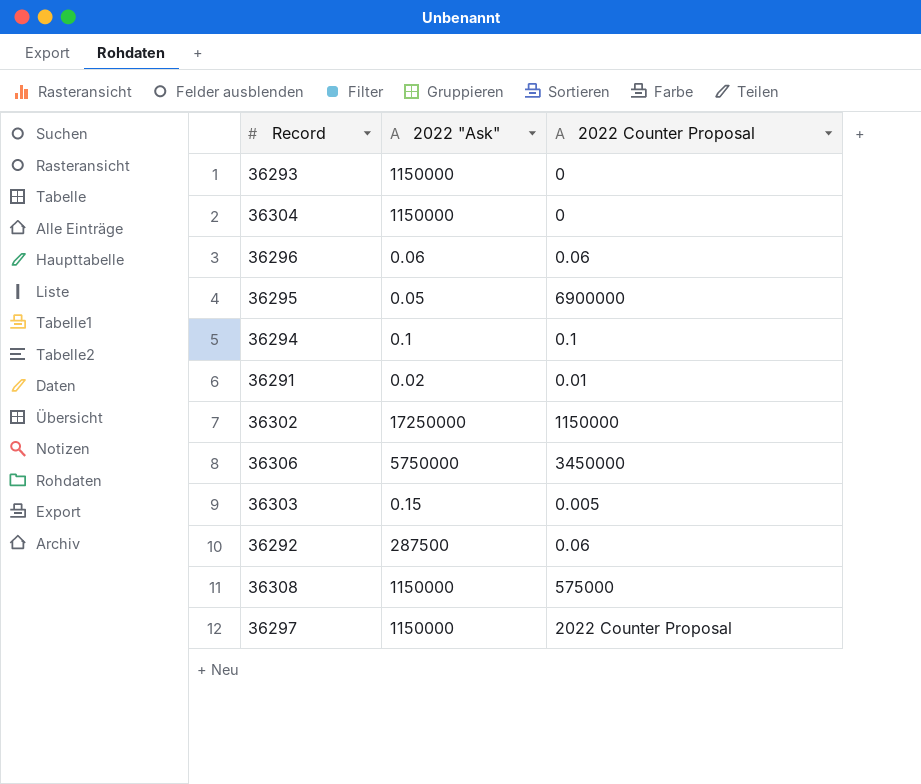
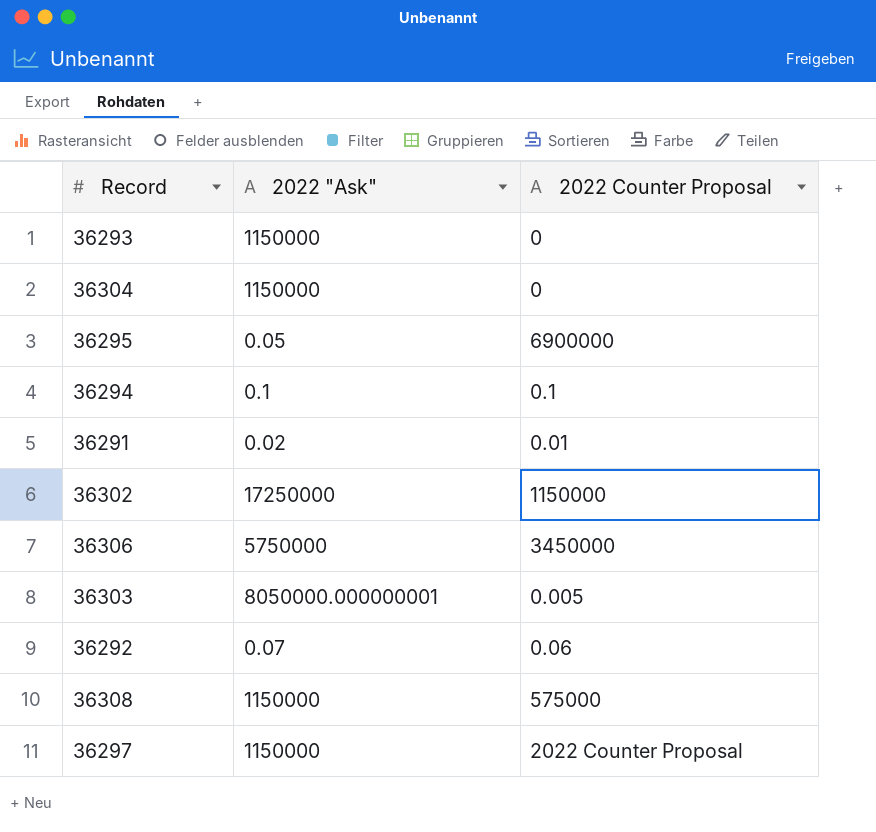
row 36296: 0.06 | 0.06 -> none
36303 | 2022 "Ask": 0.15 -> 8050000.000000001
36292 | 2022 "Ask": 287500 -> 0.07

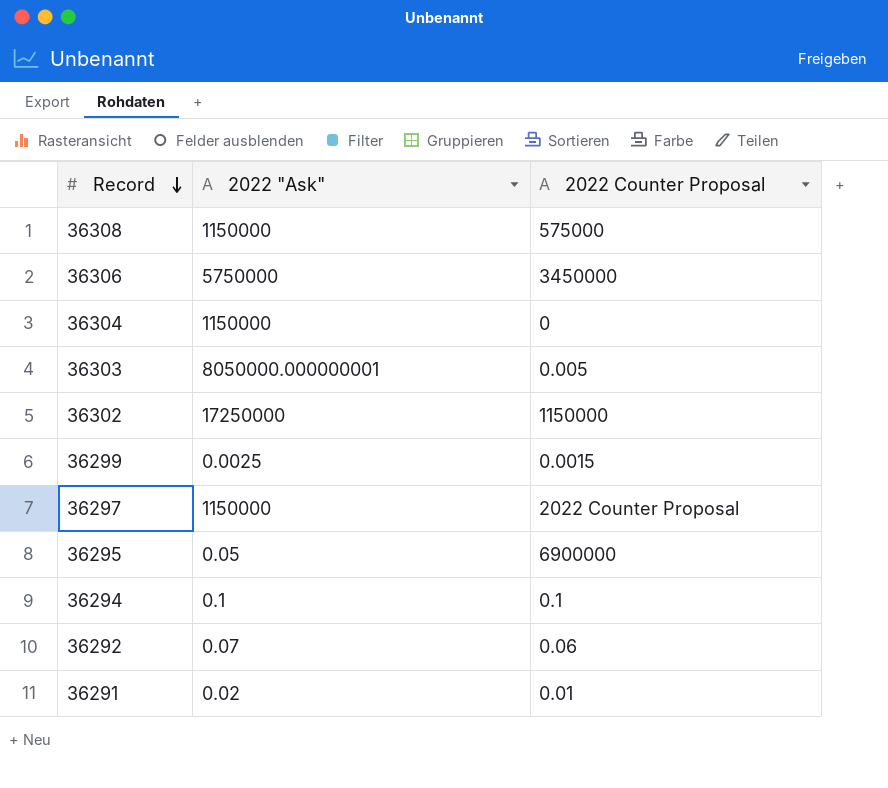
row order: none -> Record descending
row 36293: 1150000 | 0 -> none
row 36299: none -> 0.0025 | 0.0015

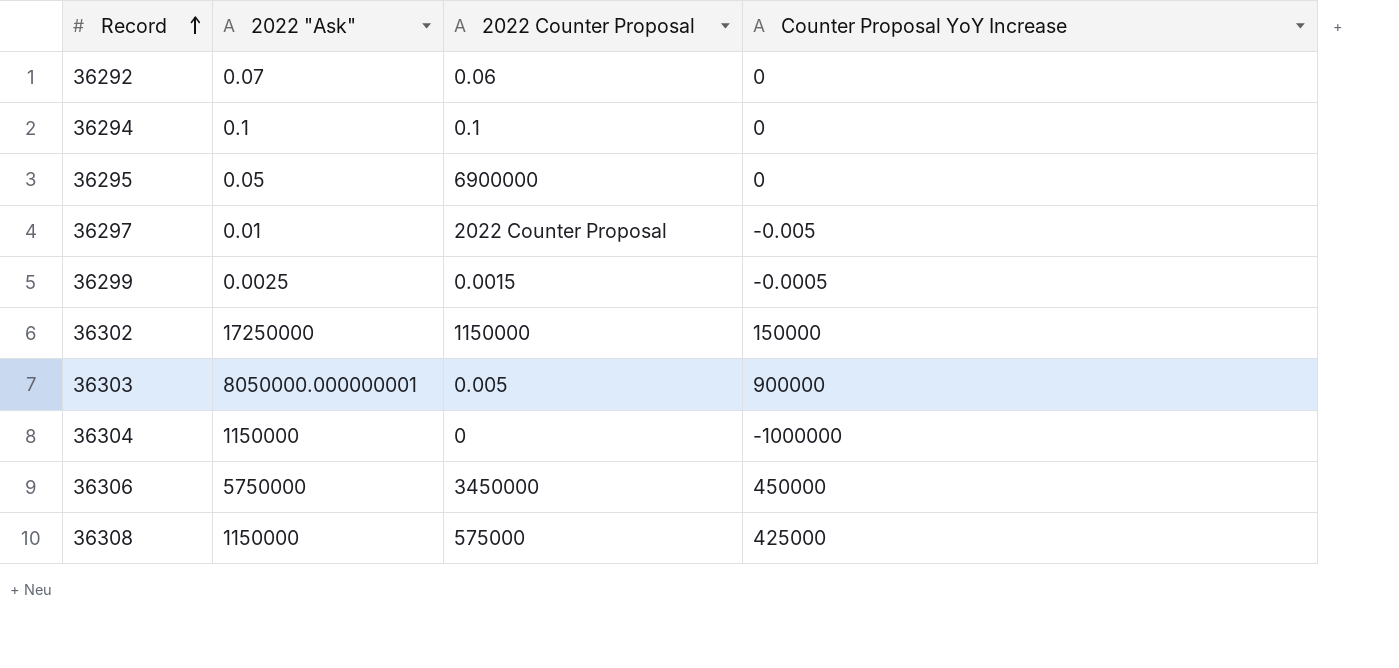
row order: Record descending -> Record ascending
column Counter Proposal YoY Increase | position: none -> 4
row 36291: 0.02 | 0.01 -> none
36297 | 2022 "Ask": 1150000 -> 0.01

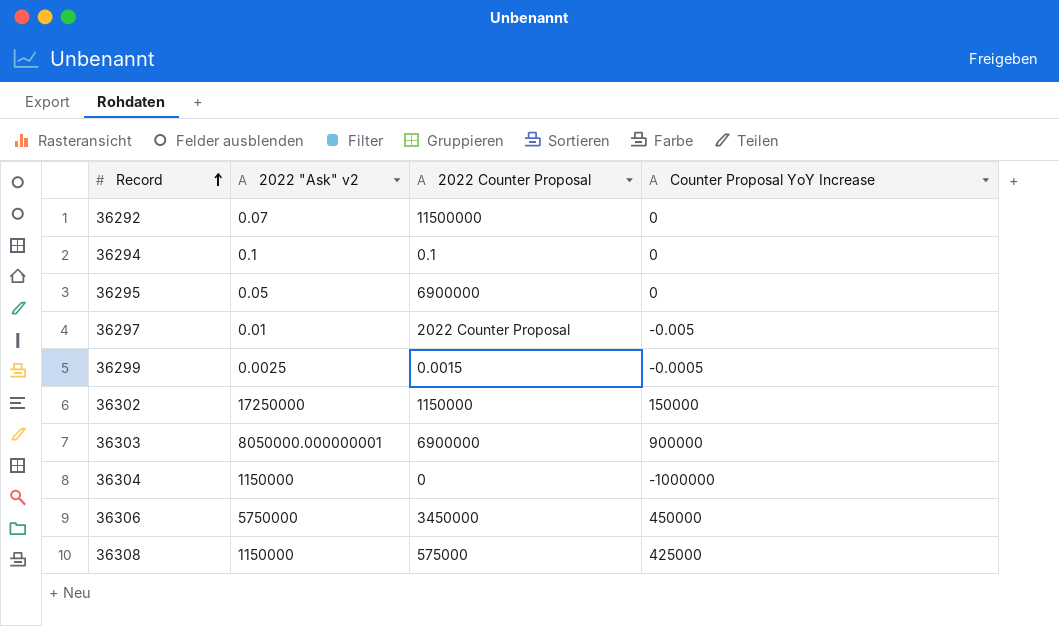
column name: 2022 "Ask" -> 2022 "Ask" v2
36292 | 2022 Counter Proposal: 0.06 -> 11500000
36303 | 2022 Counter Proposal: 0.005 -> 6900000

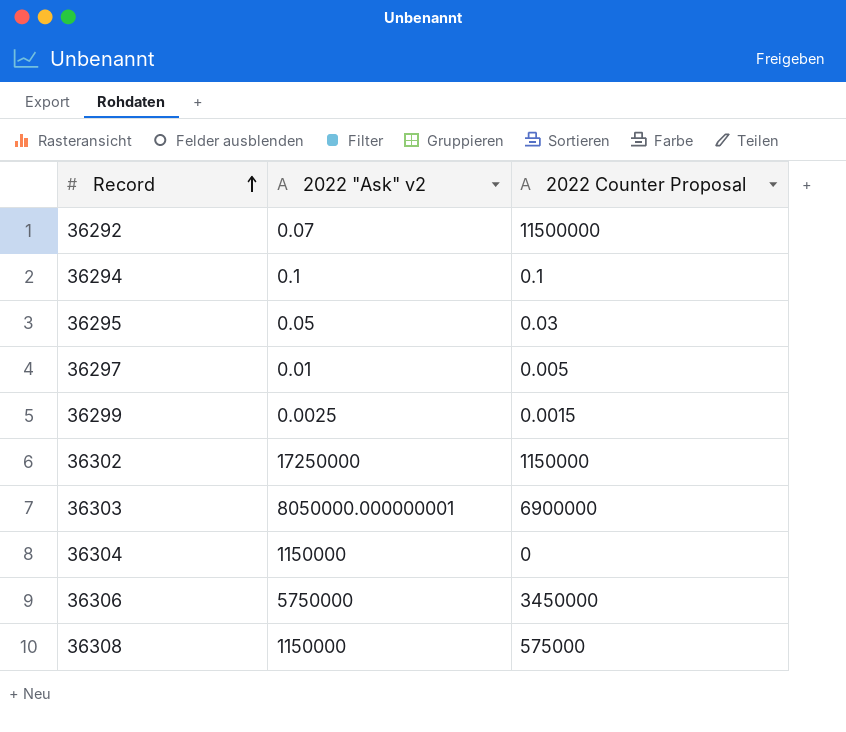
column Counter Proposal YoY Increase | position: 4 -> none
36295 | 2022 Counter Proposal: 6900000 -> 0.03
36297 | 2022 Counter Proposal: 2022 Counter Proposal -> 0.005

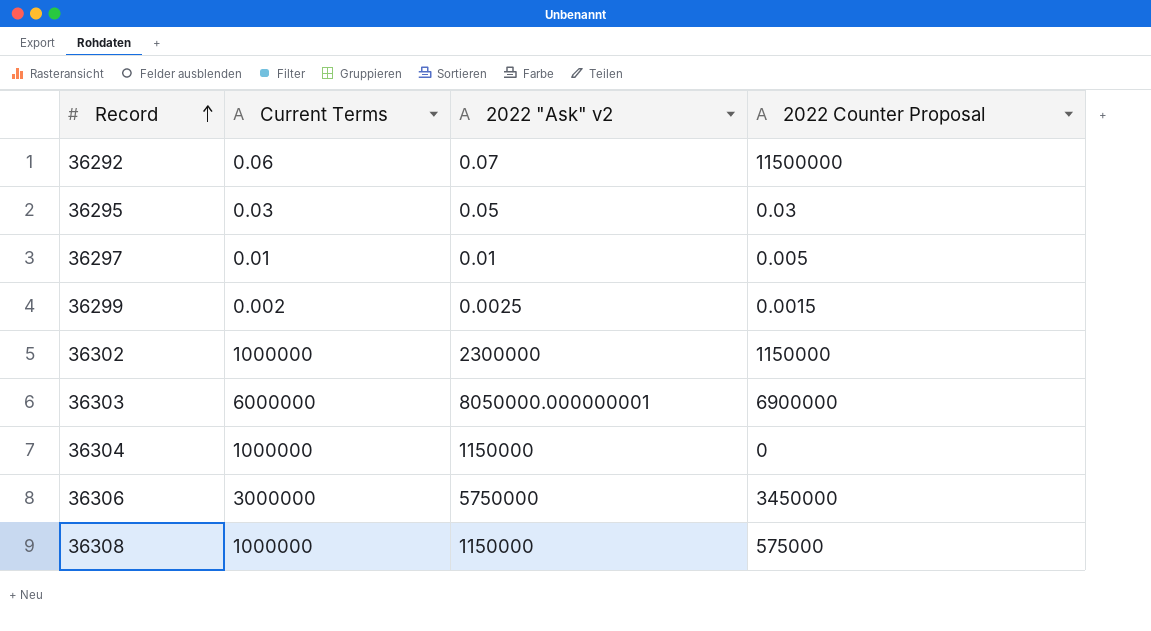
column Current Terms | position: none -> 2
row 36294: 0.1 | 0.1 -> none
36302 | 2022 "Ask" v2: 17250000 -> 2300000

